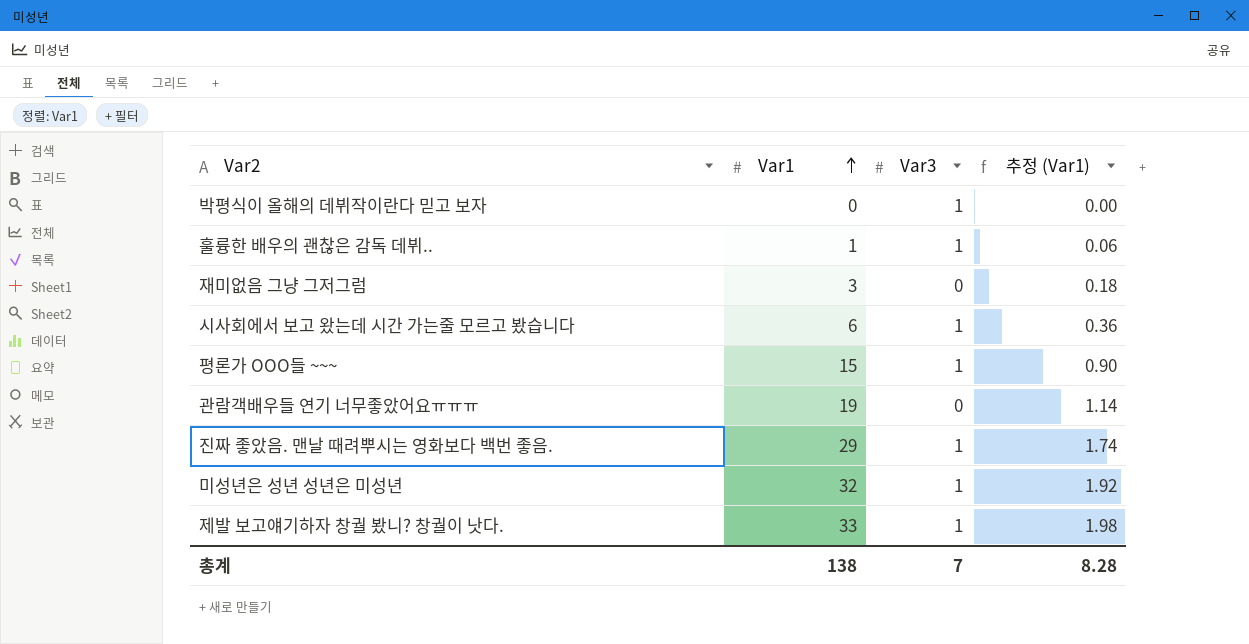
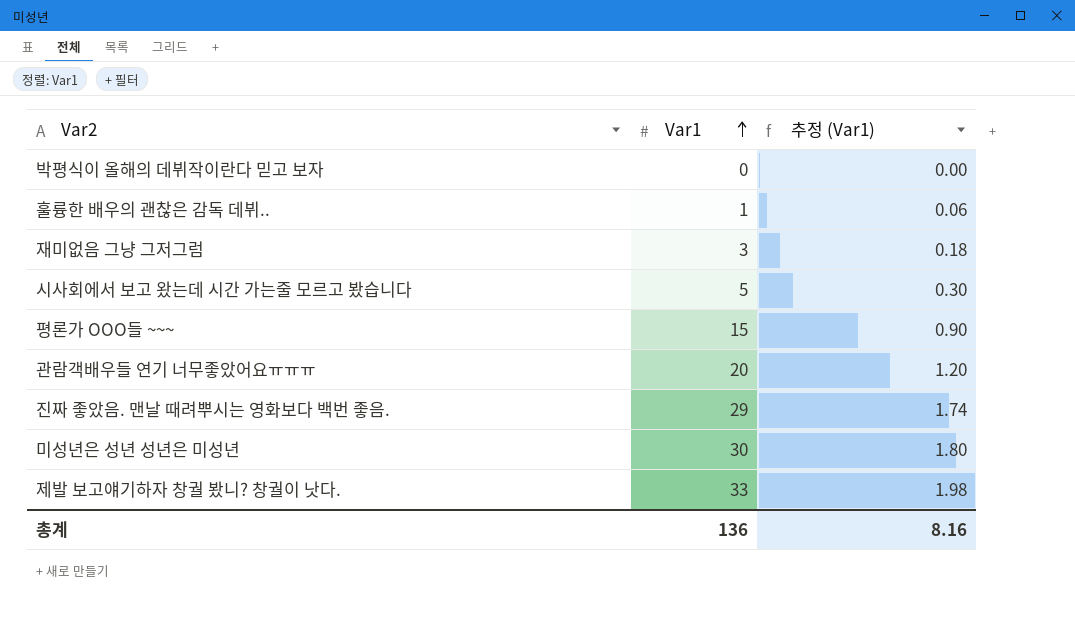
column Var3 | position: 3 -> none
시사회에서 보고 왔는데 시간 가는줄 모르고 봤습니다 | Var1: 6 -> 5
시사회에서 보고 왔는데 시간 가는줄 모르고 봤습니다 | 추정 (Var1): 0.36 -> 0.30
관람객배우들 연기 너무좋았어요ㅠㅠㅠ | Var1: 19 -> 20
관람객배우들 연기 너무좋았어요ㅠㅠㅠ | 추정 (Var1): 1.14 -> 1.20
미성년은 성년 성년은 미성년 | Var1: 32 -> 30
미성년은 성년 성년은 미성년 | 추정 (Var1): 1.92 -> 1.80
총계 | Var1: 138 -> 136
총계 | 추정 (Var1): 8.28 -> 8.16

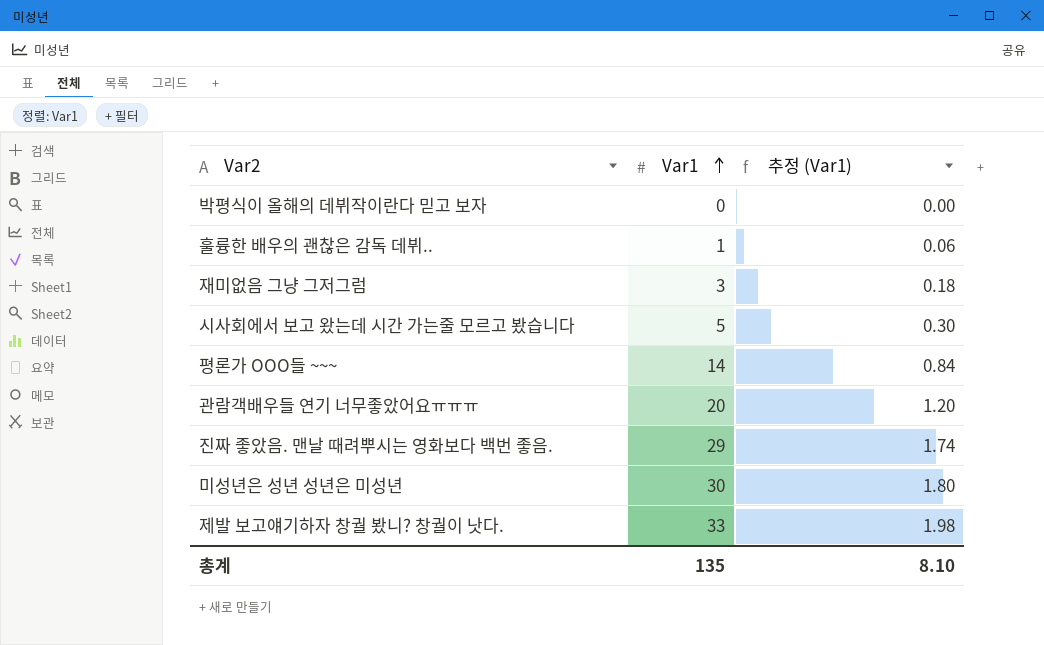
평론가 OOO들 ~~~ | Var1: 15 -> 14
평론가 OOO들 ~~~ | 추정 (Var1): 0.90 -> 0.84
총계 | Var1: 136 -> 135
총계 | 추정 (Var1): 8.16 -> 8.10

